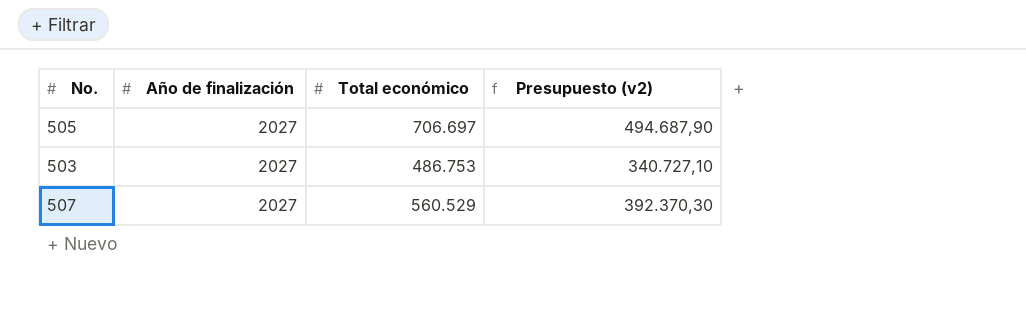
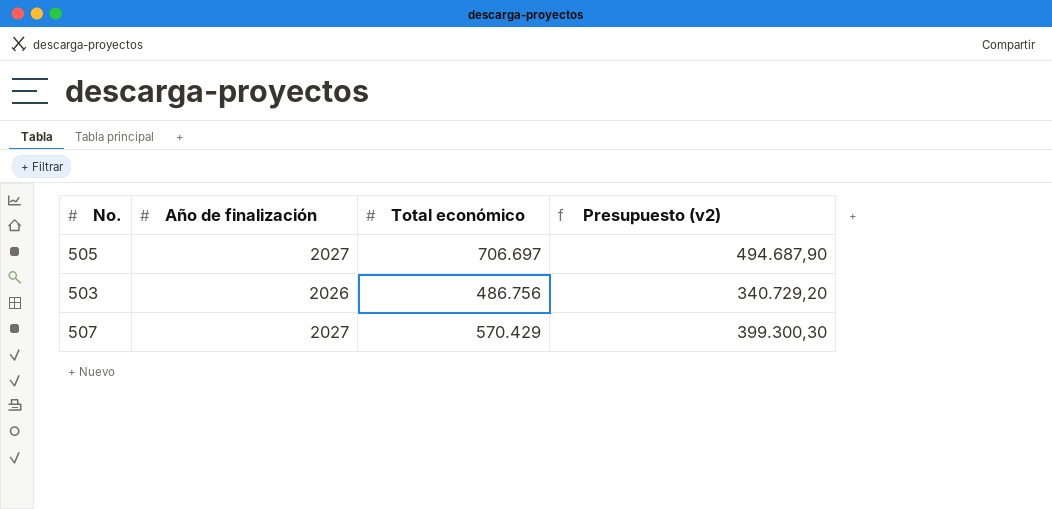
503 | Año de finalización: 2027 -> 2026
503 | Total económico: 486.753 -> 486.756
503 | Presupuesto (v2): 340.727,10 -> 340.729,20
507 | Total económico: 560.529 -> 570.429
507 | Presupuesto (v2): 392.370,30 -> 399.300,30

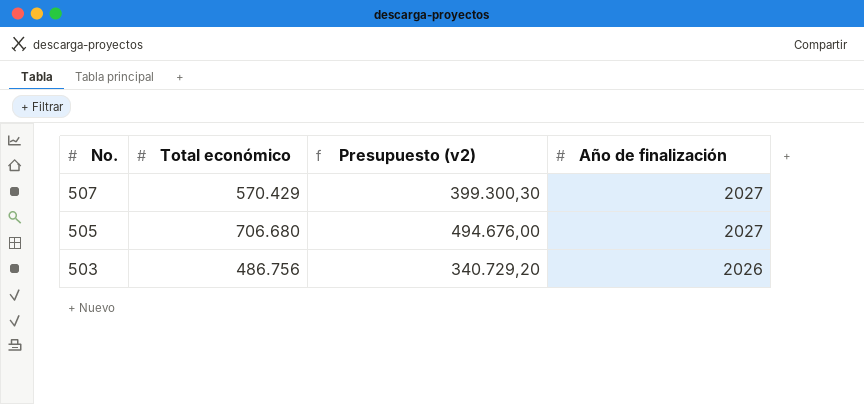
row order: none -> No. descending
column Año de finalización | position: 2 -> 4
505 | Total económico: 706.697 -> 706.680
505 | Presupuesto (v2): 494.687,90 -> 494.676,00

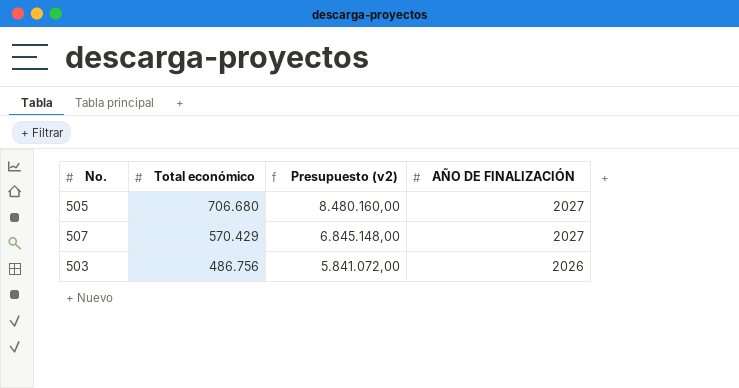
row order: No. descending -> Total económico descending
column Presupuesto (v2) | formula: [Total económico] * 0,7 -> [Total económico] * 12
column name: Año de finalización -> AÑO DE FINALIZACIÓN

